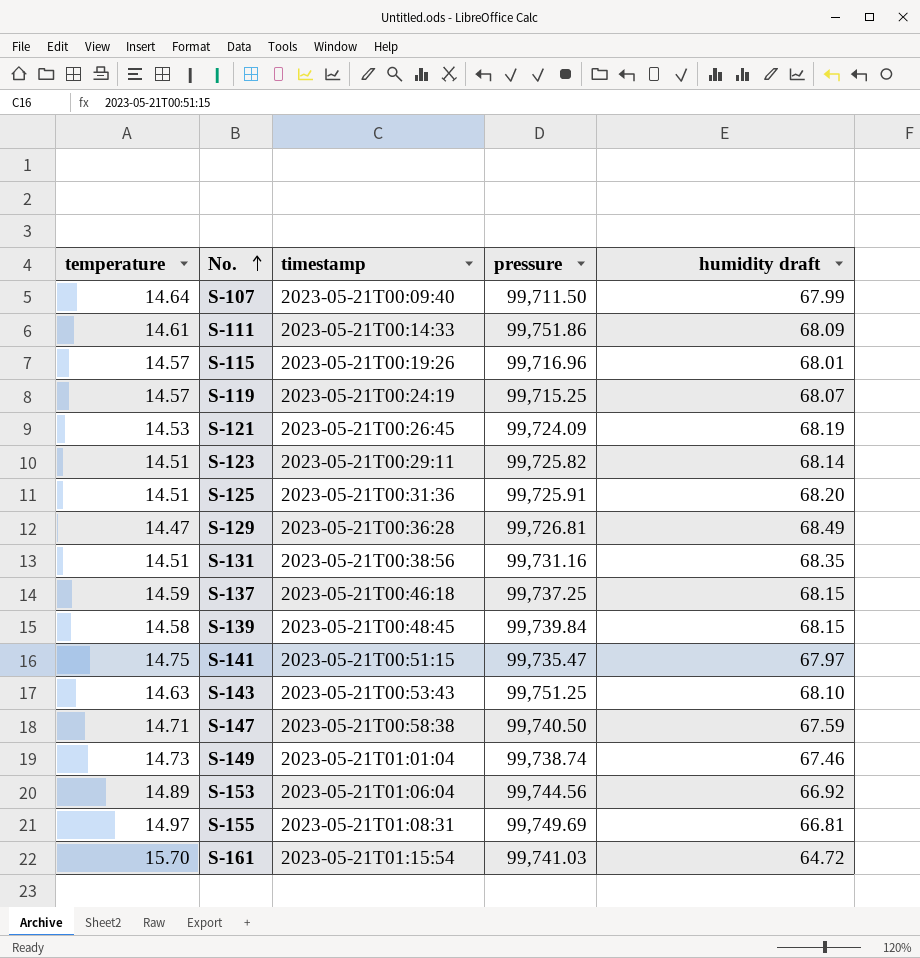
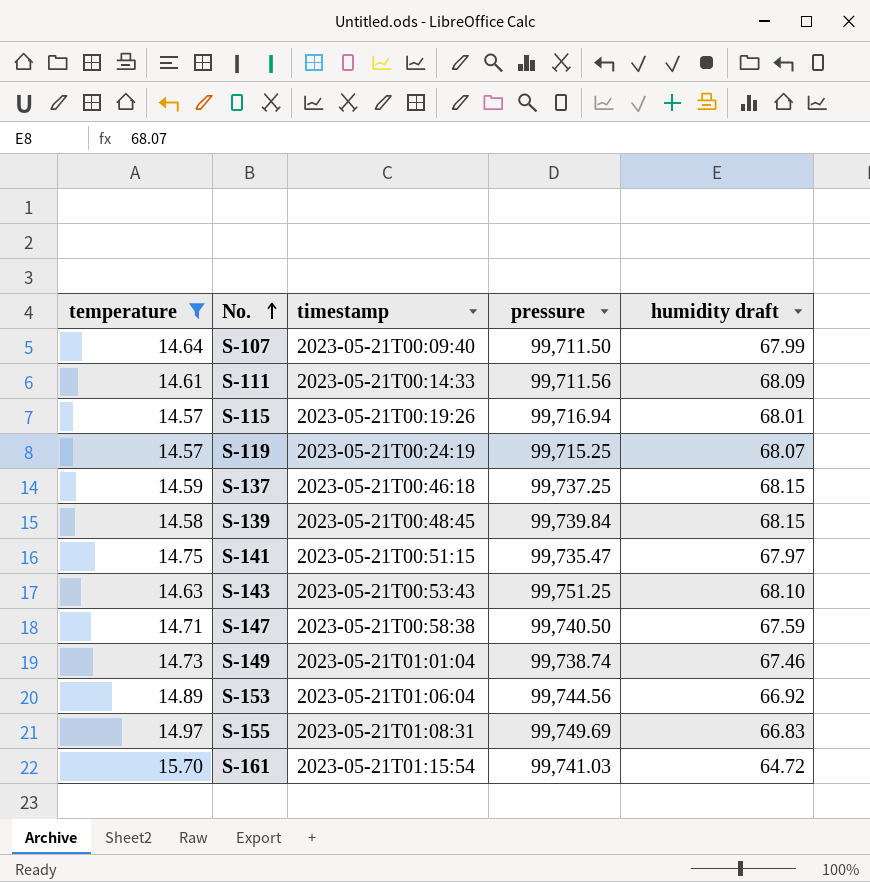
filter: none -> temperature >= 14.57
S-111 | pressure: 99,751.86 -> 99,711.56
S-115 | pressure: 99,716.96 -> 99,716.94
S-155 | humidity draft: 66.81 -> 66.83

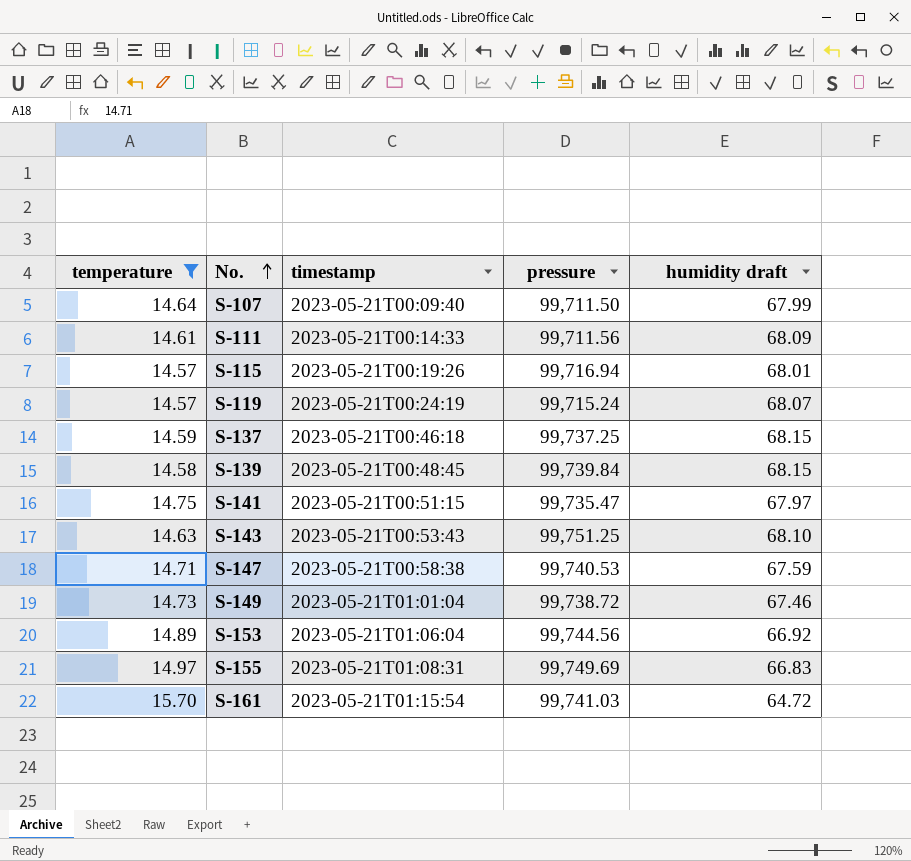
S-119 | pressure: 99,715.25 -> 99,715.24
S-147 | pressure: 99,740.50 -> 99,740.53
S-149 | pressure: 99,738.74 -> 99,738.72

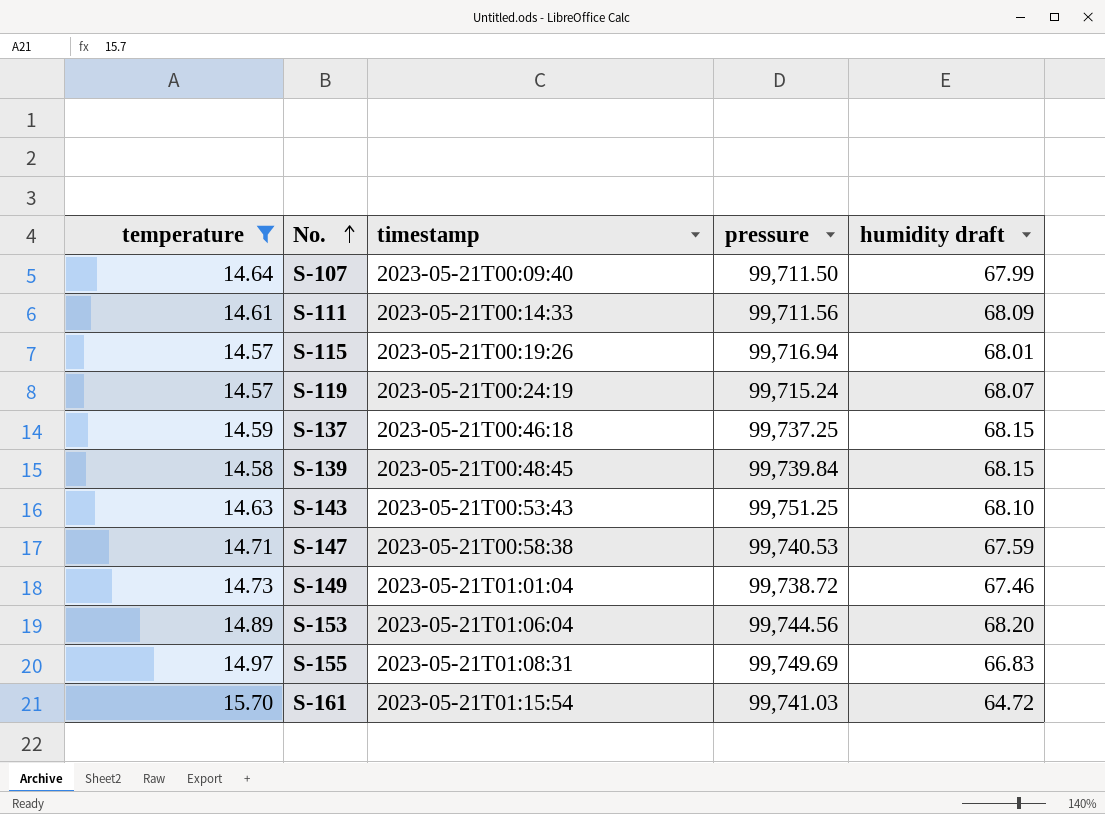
row S-141: 14.75 | 2023-05-21T00:51:15 | 99,735.47 | 67.97 -> none
S-153 | humidity draft: 66.92 -> 68.20

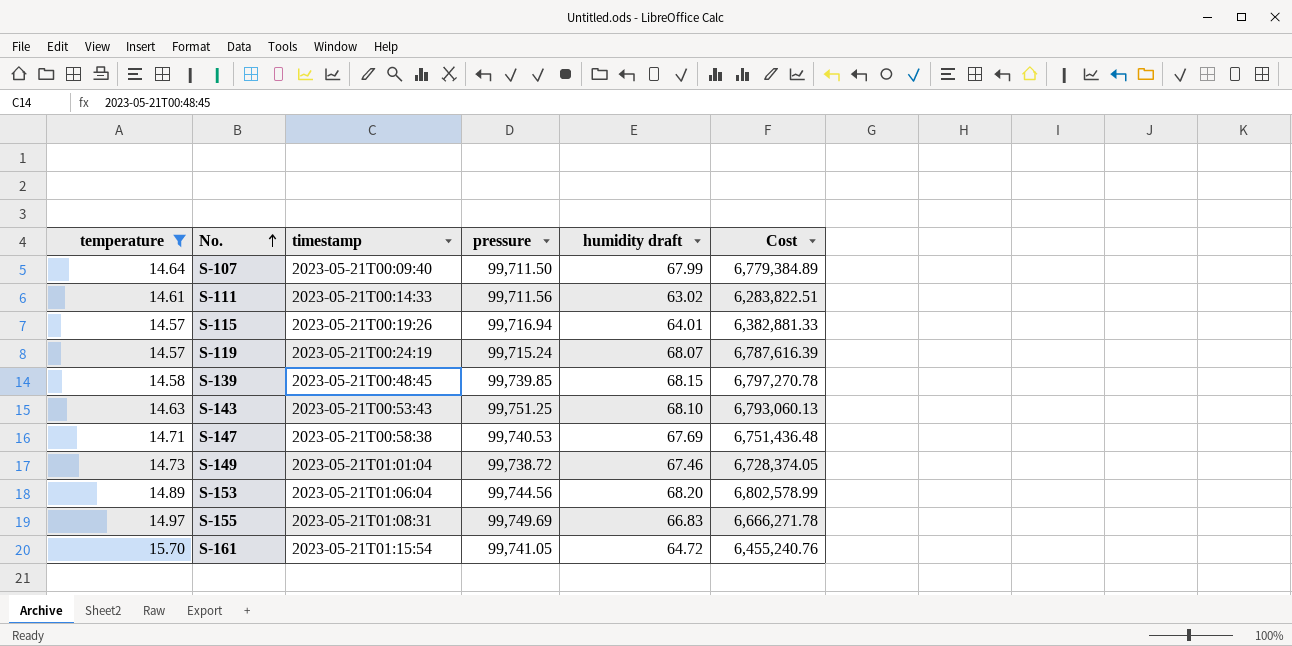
column Cost | formula: none -> [pressure] * [humidity draft]
row S-137: 14.59 | 2023-05-21T00:46:18 | 99,737.25 | 68.15 -> none
S-111 | humidity draft: 68.09 -> 63.02
S-115 | humidity draft: 68.01 -> 64.01
S-139 | pressure: 99,739.84 -> 99,739.85
S-147 | humidity draft: 67.59 -> 67.69
S-161 | pressure: 99,741.03 -> 99,741.05

